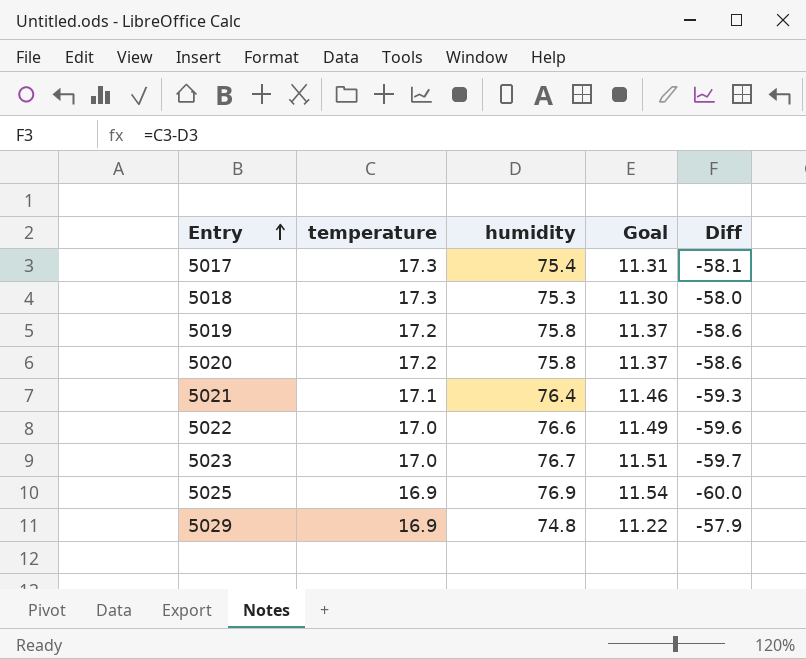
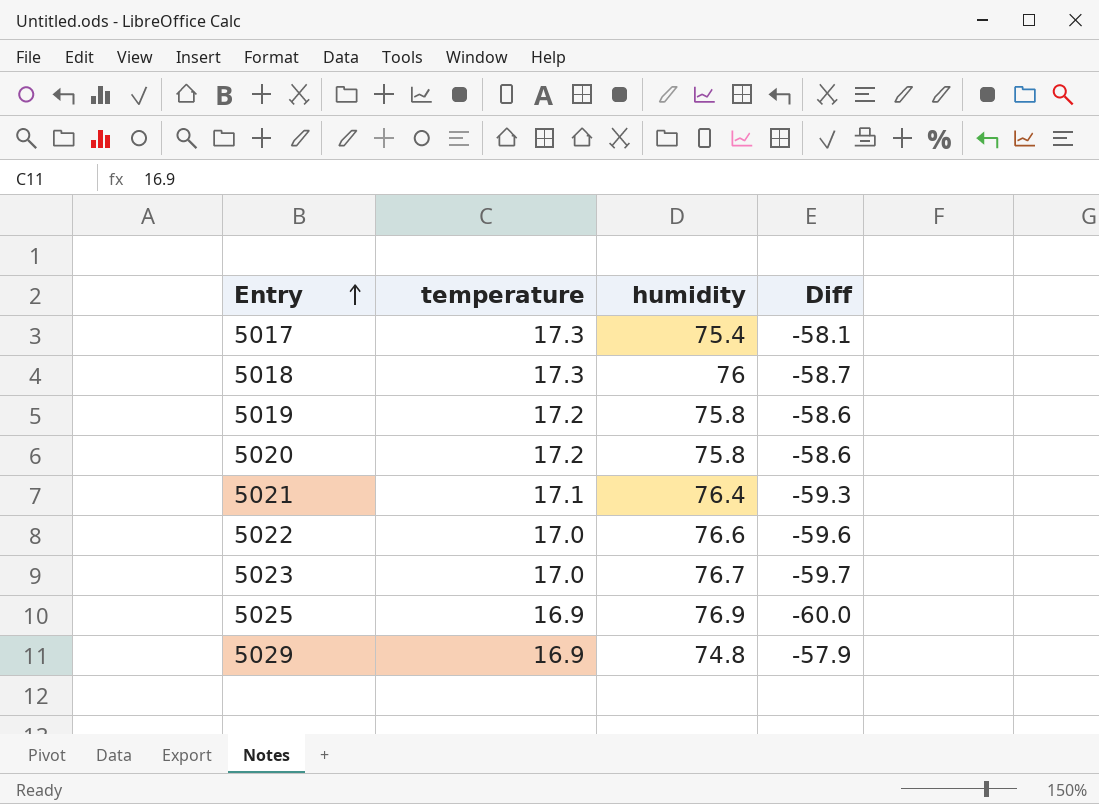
column Goal | formula: [humidity] * 0.15 -> none
5018 | humidity: 75.3 -> 76
5018 | Diff: -58.0 -> -58.7

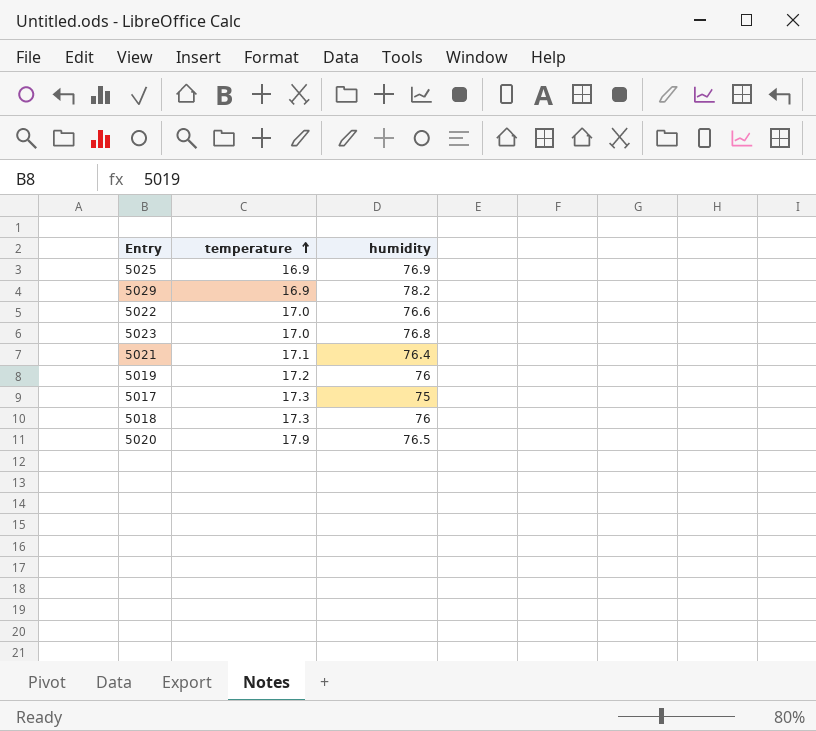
row order: Entry ascending -> temperature ascending
column Diff | formula: [temperature] - [humidity] -> none
5029 | humidity: 74.8 -> 78.2
5023 | humidity: 76.7 -> 76.8
5019 | humidity: 75.8 -> 76
5017 | humidity: 75.4 -> 75
5020 | temperature: 17.2 -> 17.9
5020 | humidity: 75.8 -> 76.5

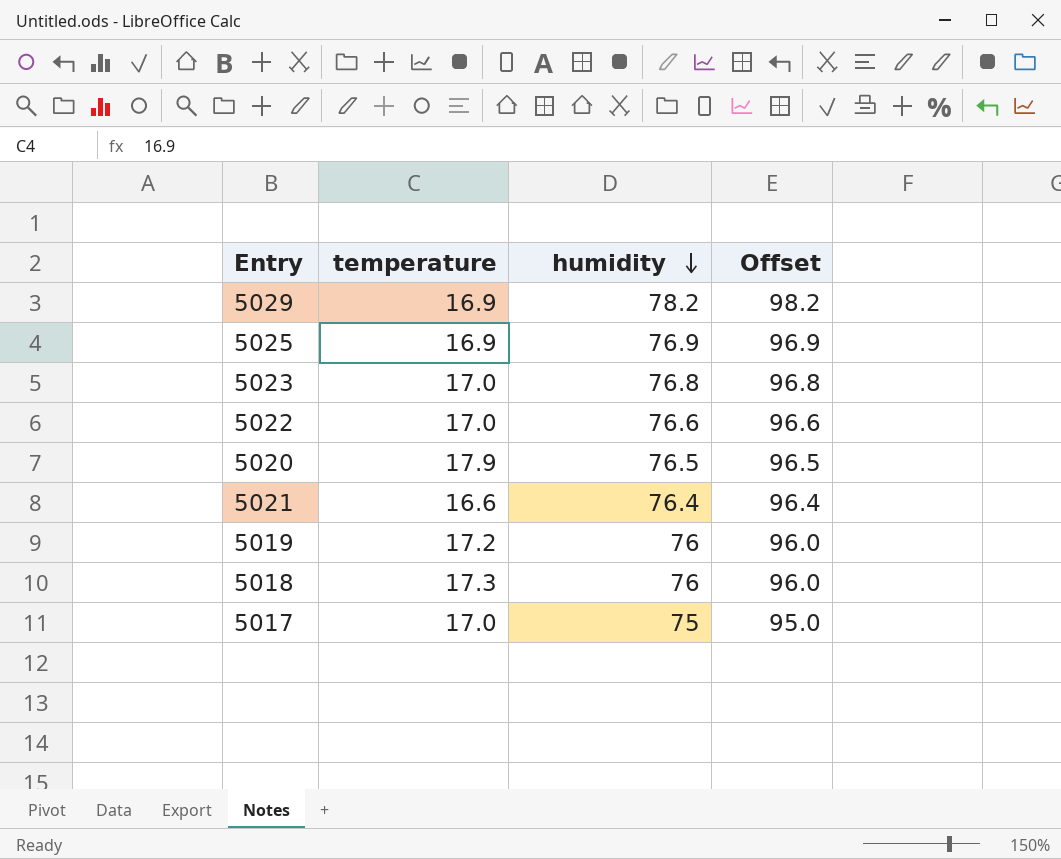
row order: temperature ascending -> humidity descending
column Offset | formula: none -> [humidity] + 20
5021 | temperature: 17.1 -> 16.6
5017 | temperature: 17.3 -> 17.0

